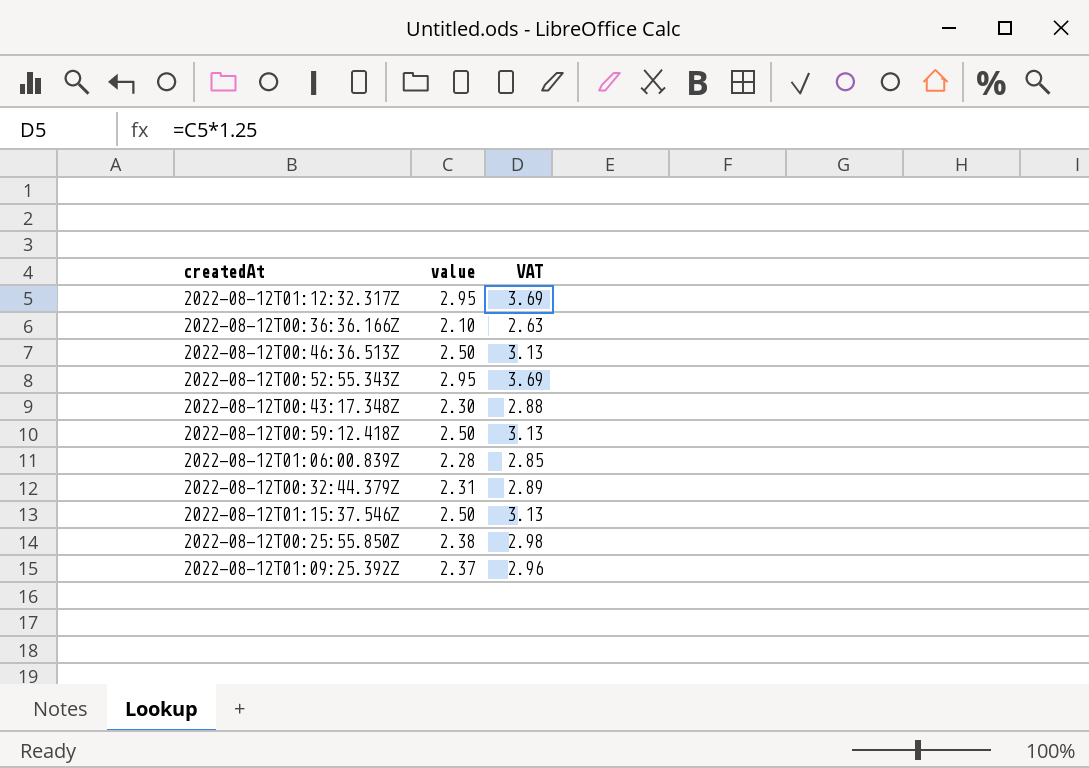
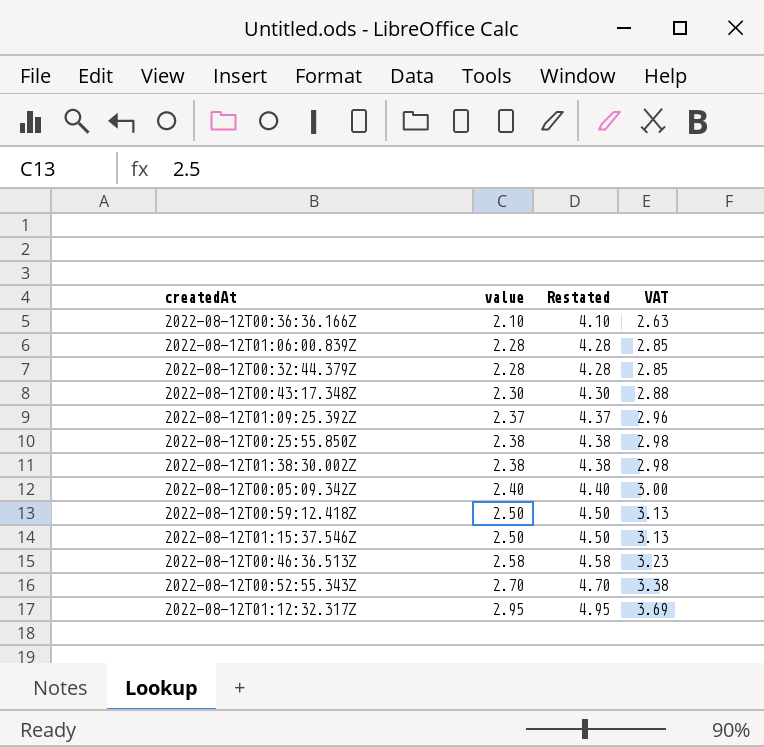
row order: none -> value ascending
column Restated | formula: none -> [value] + 2
2022-08-12T00:32:44.379Z | value: 2.31 -> 2.28
2022-08-12T00:32:44.379Z | VAT: 2.89 -> 2.85
row 2022-08-12T01:38:30.002Z: none -> 2.38 | 4.38 | 2.98
row 2022-08-12T00:05:09.342Z: none -> 2.40 | 4.40 | 3.00
2022-08-12T00:46:36.513Z | value: 2.50 -> 2.58
2022-08-12T00:46:36.513Z | VAT: 3.13 -> 3.23
2022-08-12T00:52:55.343Z | value: 2.95 -> 2.70
2022-08-12T00:52:55.343Z | VAT: 3.69 -> 3.38

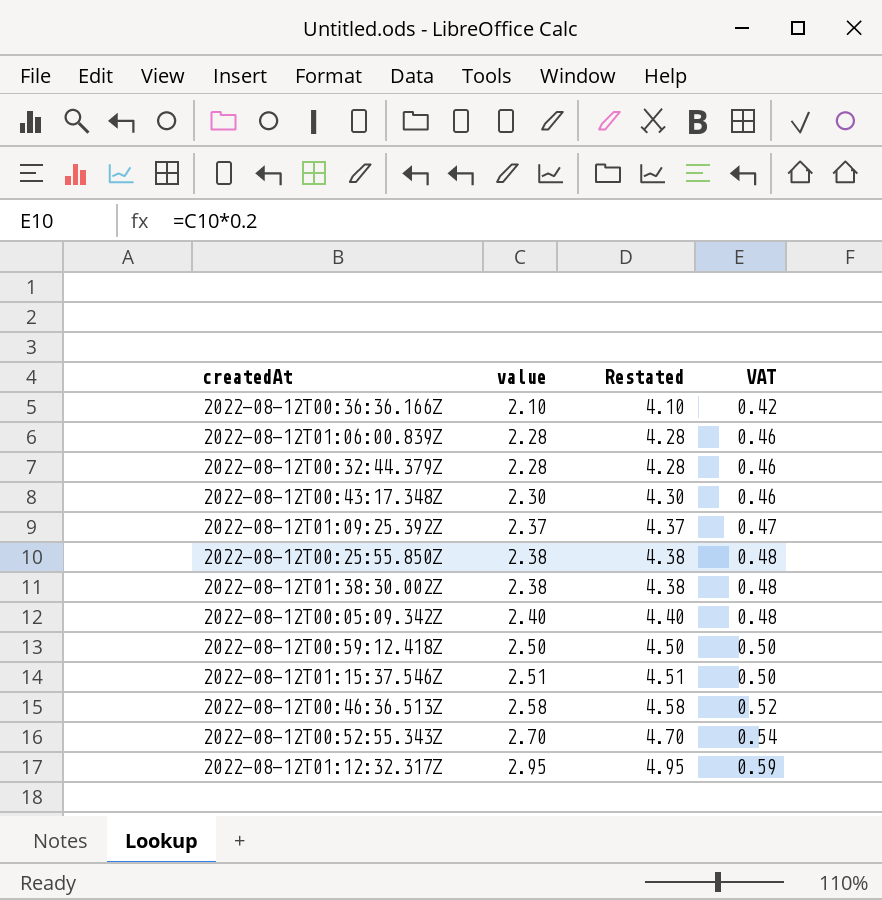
column VAT | formula: [value] * 1.25 -> [value] * 0.2
2022-08-12T01:15:37.546Z | value: 2.50 -> 2.51
2022-08-12T01:15:37.546Z | Restated: 4.50 -> 4.51

